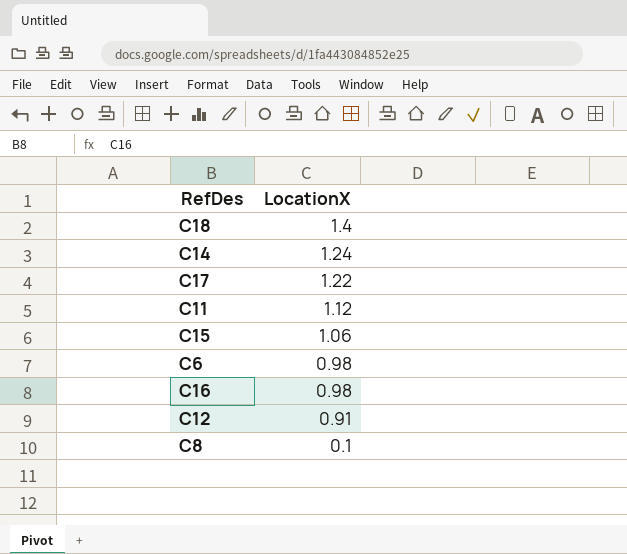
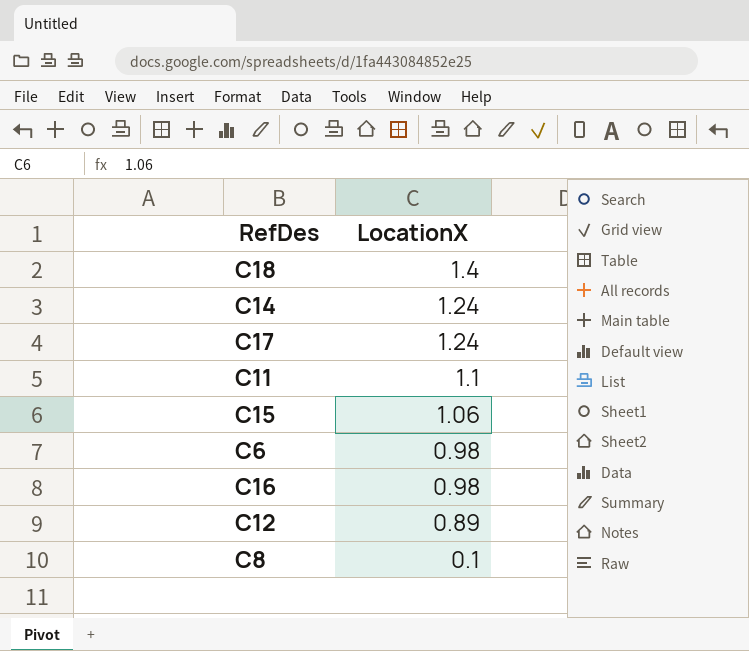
C17 | LocationX: 1.22 -> 1.24
C11 | LocationX: 1.12 -> 1.1
C12 | LocationX: 0.91 -> 0.89

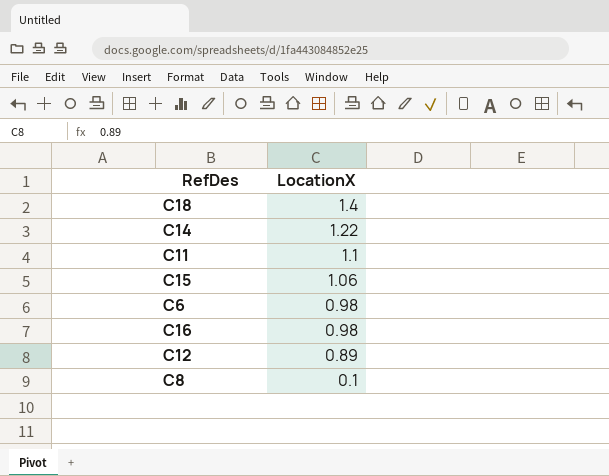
row C17: 1.24 -> none
C14 | LocationX: 1.24 -> 1.22

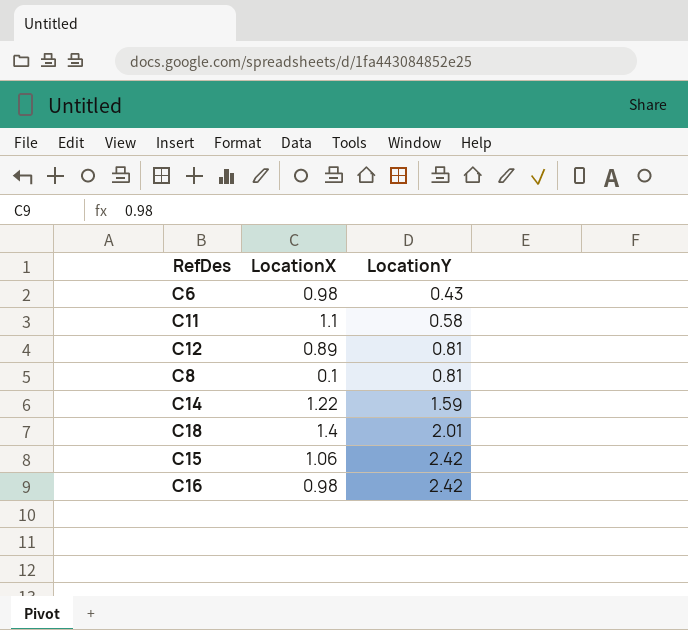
row order: LocationX descending -> LocationY ascending
column LocationY | position: none -> 3

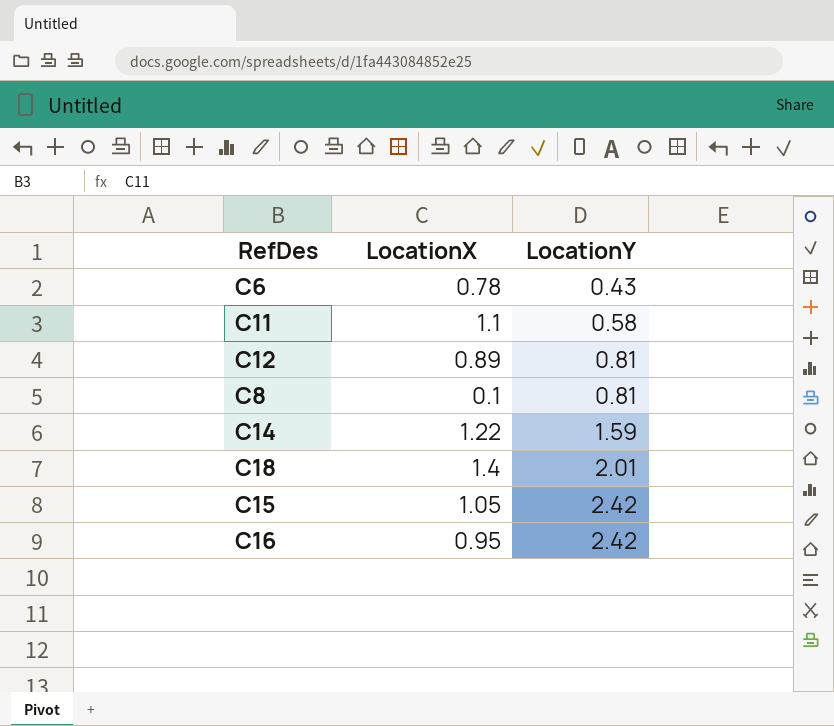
C6 | LocationX: 0.98 -> 0.78
C15 | LocationX: 1.06 -> 1.05
C16 | LocationX: 0.98 -> 0.95

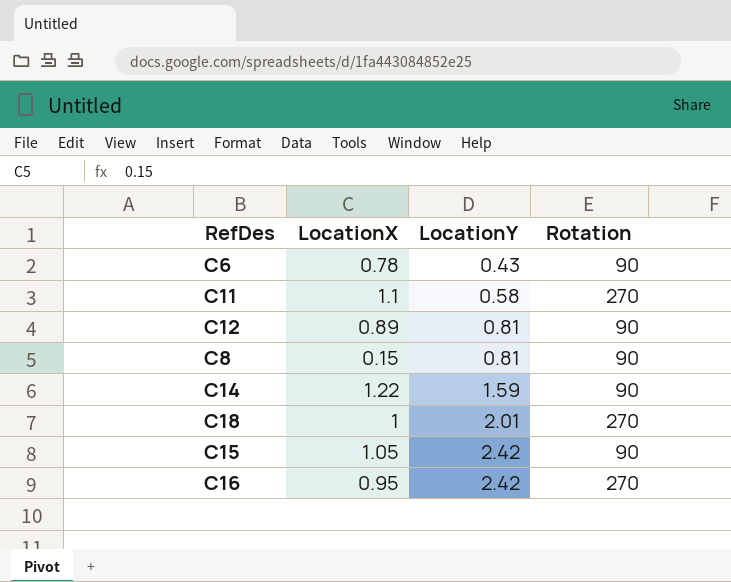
column Rotation | position: none -> 4
C8 | LocationX: 0.1 -> 0.15
C18 | LocationX: 1.4 -> 1

